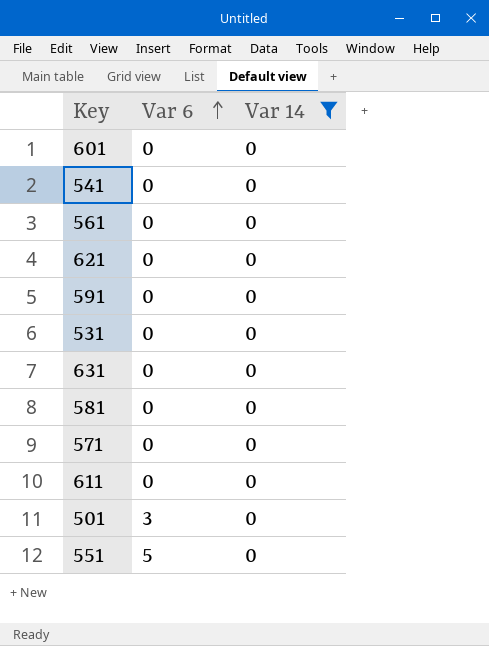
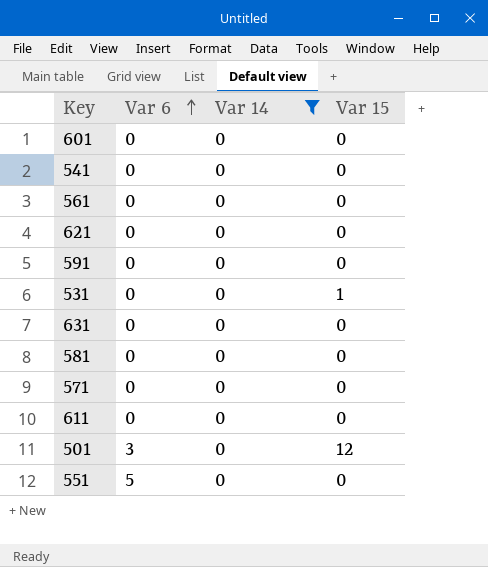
column Var 15 | position: none -> 4

